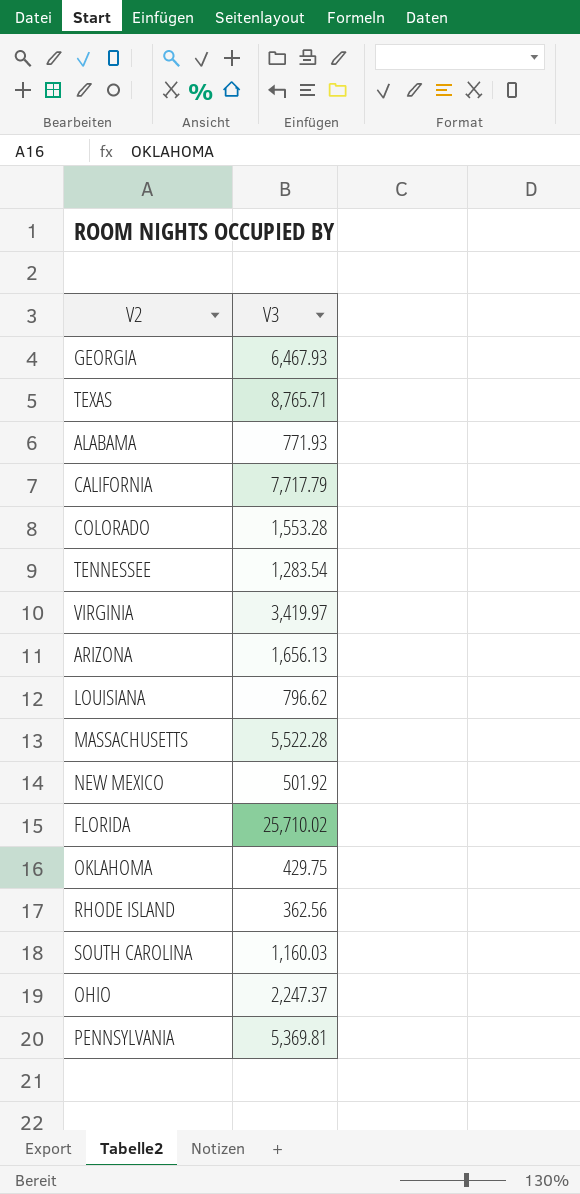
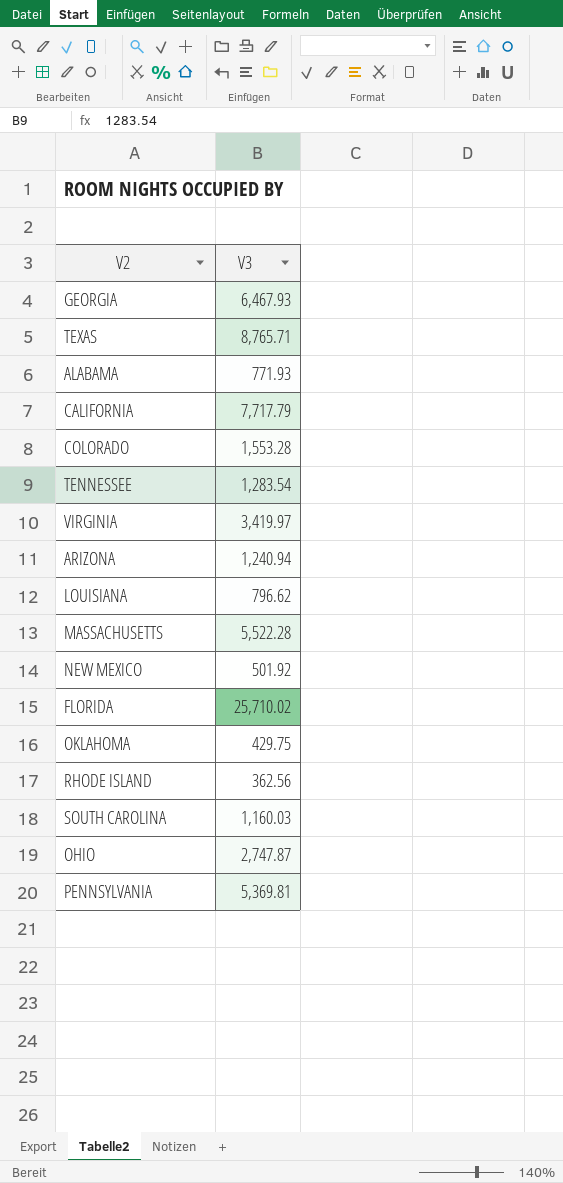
ARIZONA | V3: 1,656.13 -> 1,240.94
OHIO | V3: 2,247.37 -> 2,747.87

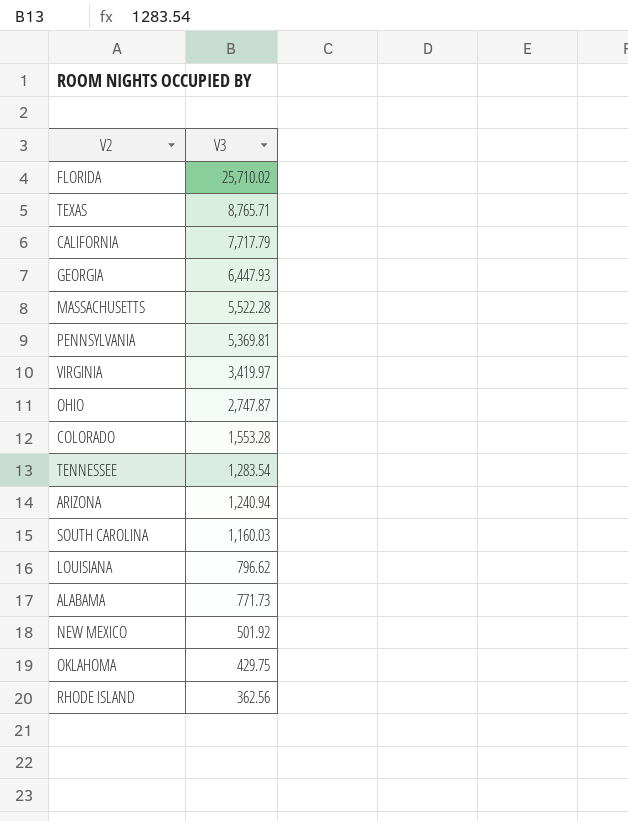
row order: none -> V3 descending
GEORGIA | V3: 6,467.93 -> 6,447.93
ALABAMA | V3: 771.93 -> 771.73

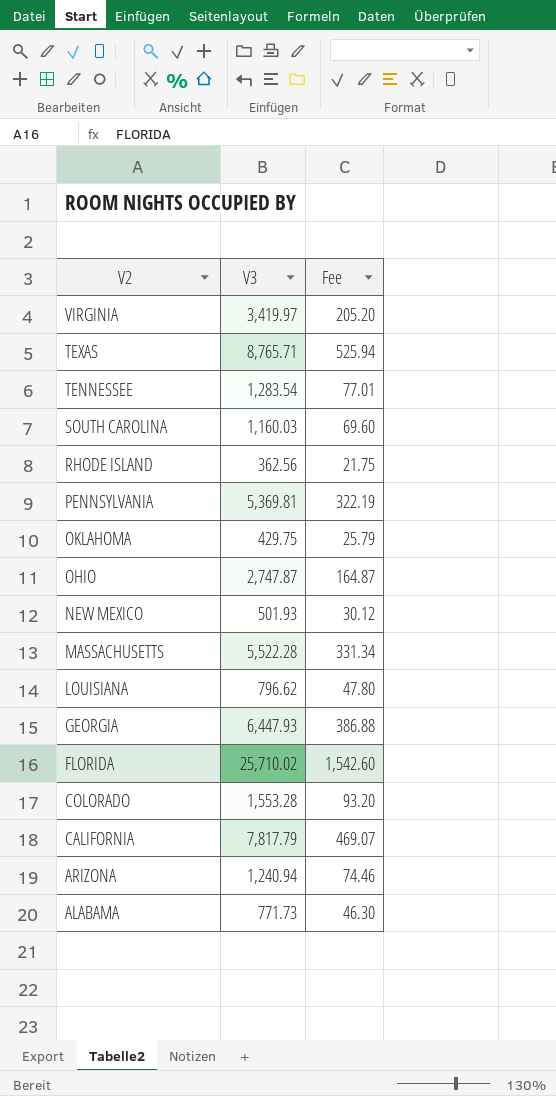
row order: V3 descending -> V2 descending
column Fee | formula: none -> [V3] * 0.06
NEW MEXICO | V3: 501.92 -> 501.93
CALIFORNIA | V3: 7,717.79 -> 7,817.79

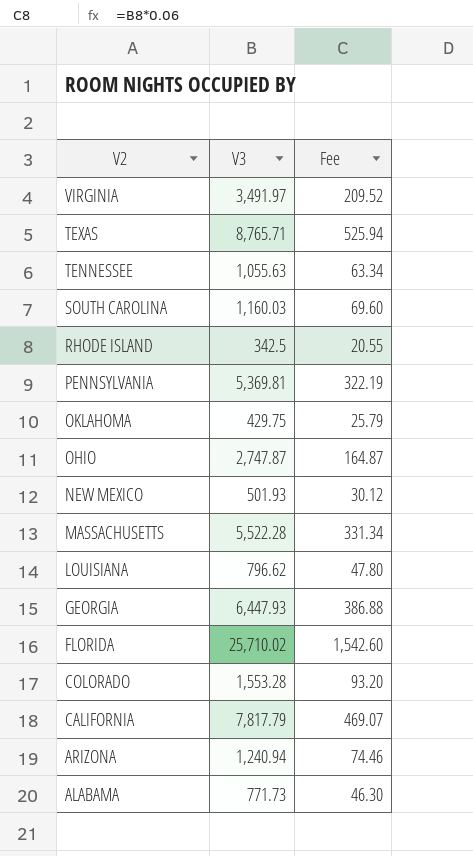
VIRGINIA | V3: 3,419.97 -> 3,491.97
VIRGINIA | Fee: 205.20 -> 209.52
TENNESSEE | V3: 1,283.54 -> 1,055.63
TENNESSEE | Fee: 77.01 -> 63.34
RHODE ISLAND | V3: 362.56 -> 342.5
RHODE ISLAND | Fee: 21.75 -> 20.55

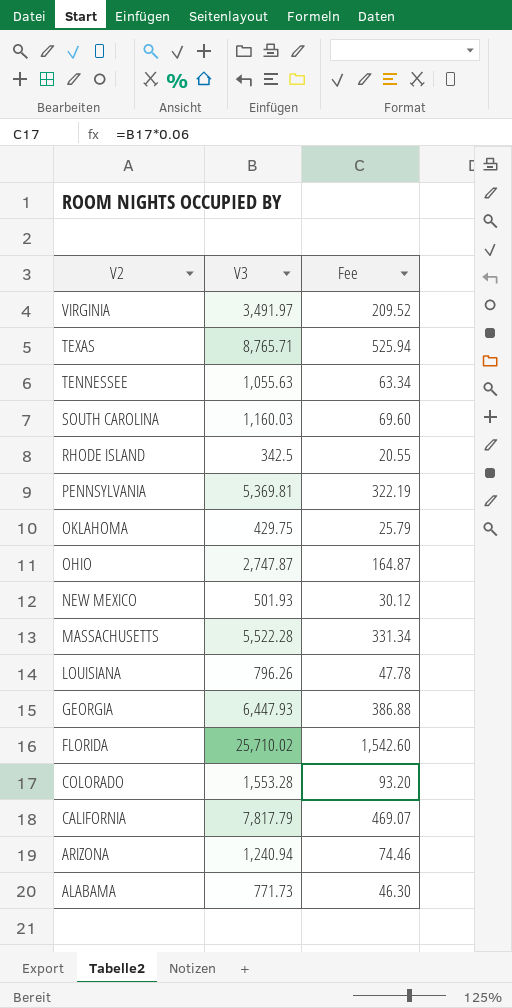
LOUISIANA | V3: 796.62 -> 796.26
LOUISIANA | Fee: 47.80 -> 47.78

